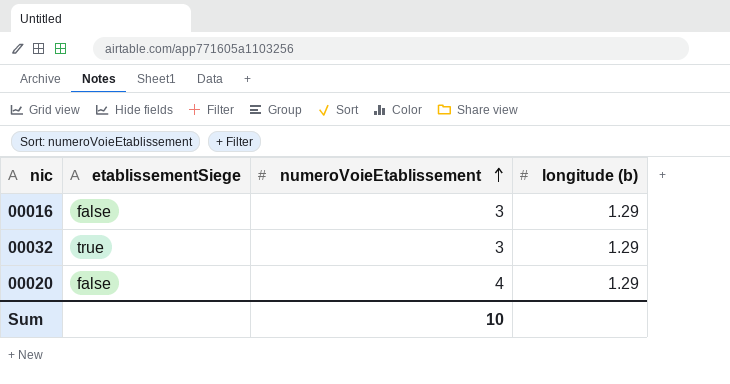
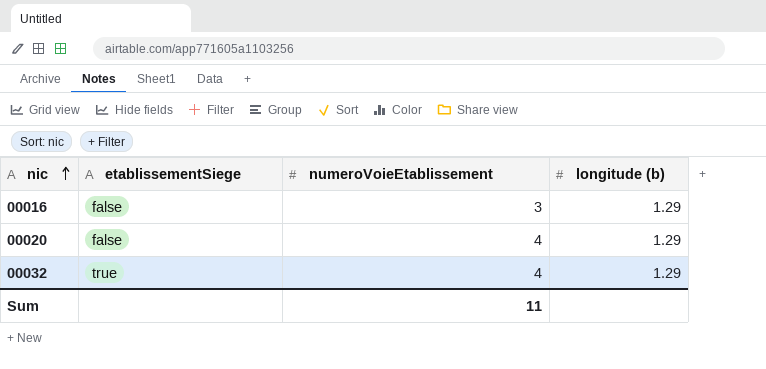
row order: numeroVoieEtablissement ascending -> nic ascending
00032 | numeroVoieEtablissement: 3 -> 4
Sum | numeroVoieEtablissement: 10 -> 11

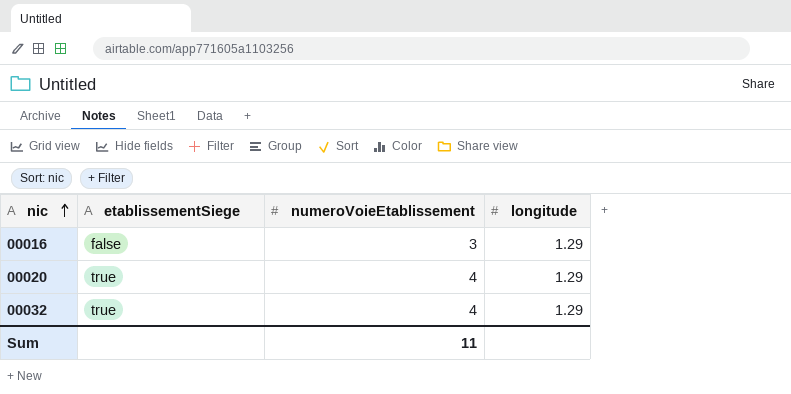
column name: longitude (b) -> longitude
00020 | etablissementSiege: false -> true

